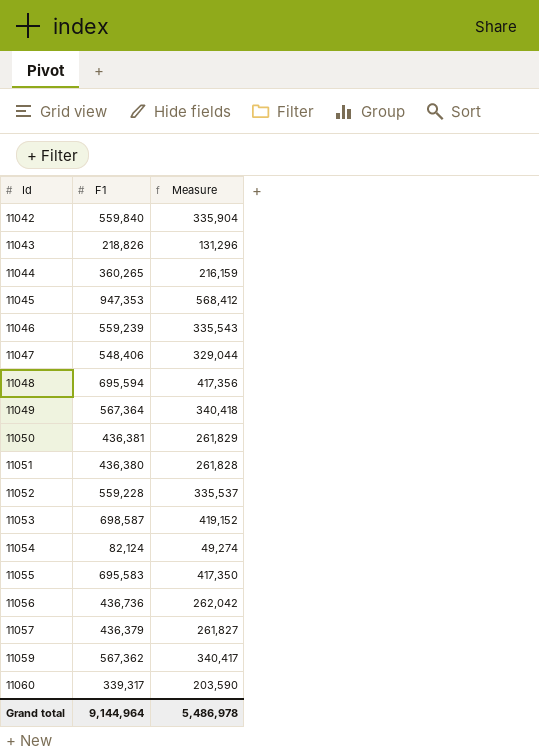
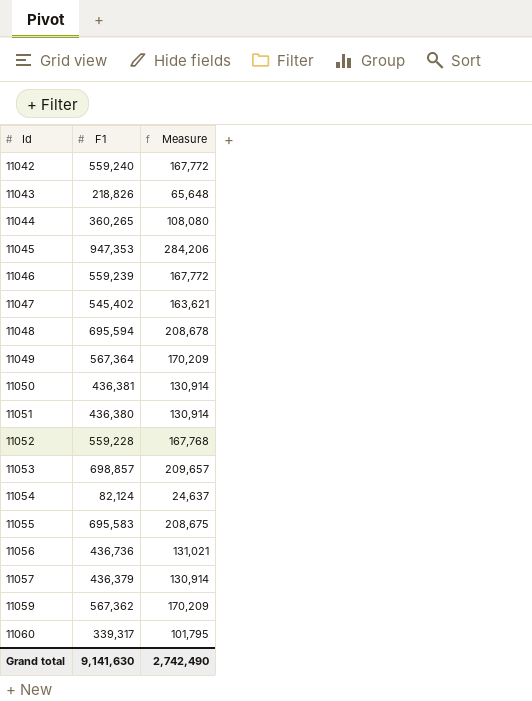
column Measure | formula: [F1] * 0.6 -> [F1] * 0.3
11042 | F1: 559,840 -> 559,240
11047 | F1: 548,406 -> 545,402
11053 | F1: 698,587 -> 698,857
Grand total | F1: 9,144,964 -> 9,141,630
Grand total | Measure: 5,486,978 -> 2,742,490

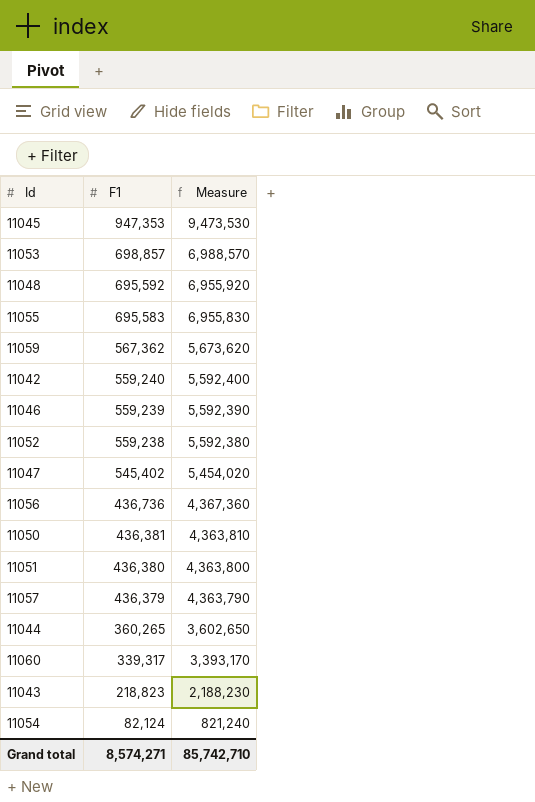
row order: Id ascending -> F1 descending
column Measure | formula: [F1] * 0.3 -> [F1] * 10
row 11049: 567,364 | 170,209 -> none
11048 | F1: 695,594 -> 695,592
11052 | F1: 559,228 -> 559,238
11043 | F1: 218,826 -> 218,823
Grand total | F1: 9,141,630 -> 8,574,271
Grand total | Measure: 2,742,490 -> 85,742,710

